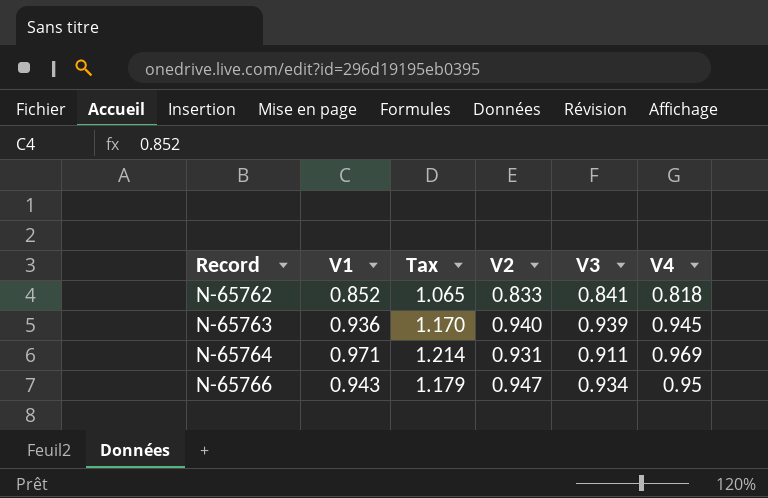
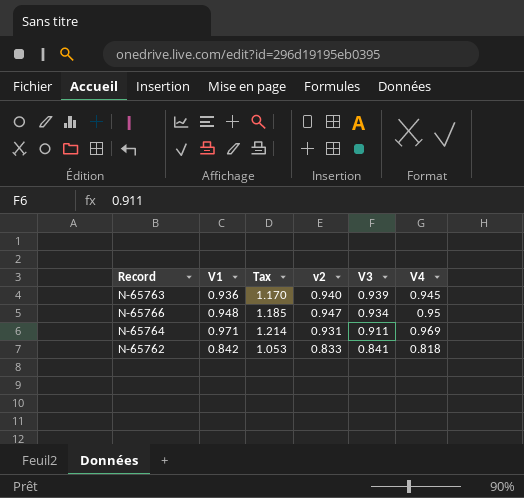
row order: Record ascending -> V3 descending
column name: V2 -> v2
N-65766 | V1: 0.943 -> 0.948
N-65766 | Tax: 1.179 -> 1.185
N-65762 | V1: 0.852 -> 0.842
N-65762 | Tax: 1.065 -> 1.053

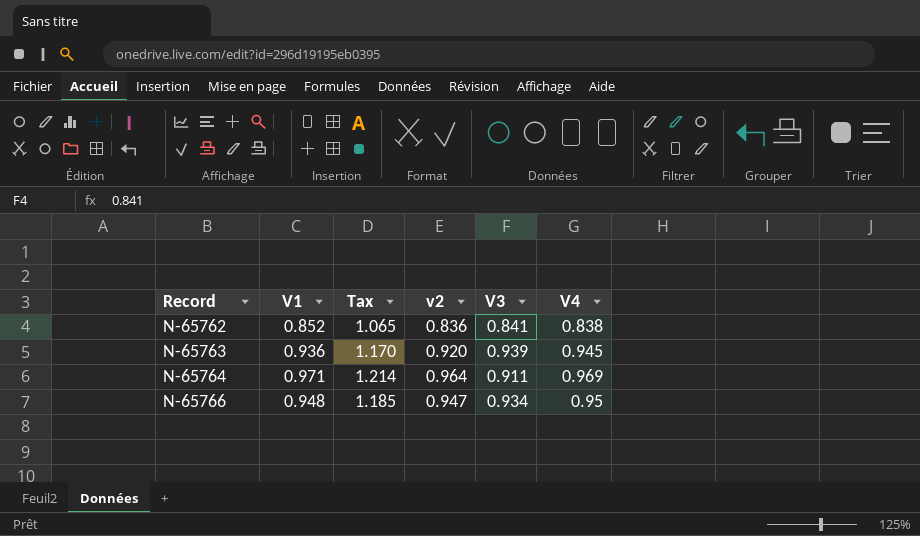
row order: V3 descending -> Record ascending
N-65762 | V1: 0.842 -> 0.852
N-65762 | Tax: 1.053 -> 1.065
N-65762 | v2: 0.833 -> 0.836
N-65762 | V4: 0.818 -> 0.838
N-65763 | v2: 0.940 -> 0.920
N-65764 | v2: 0.931 -> 0.964

